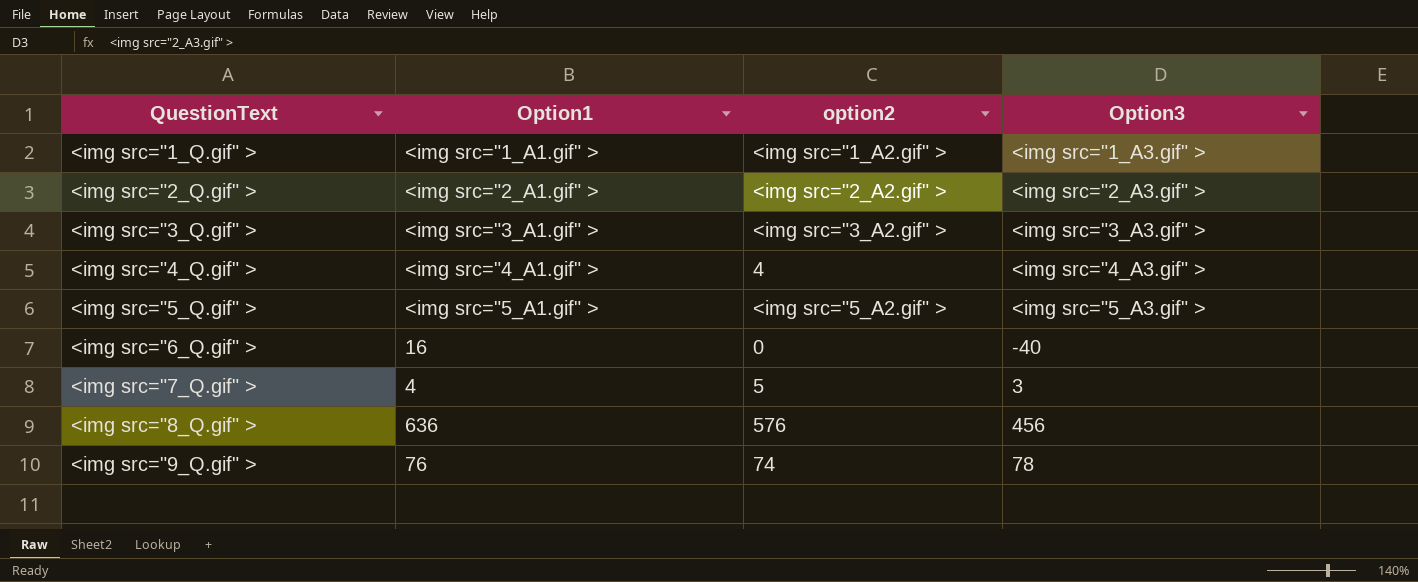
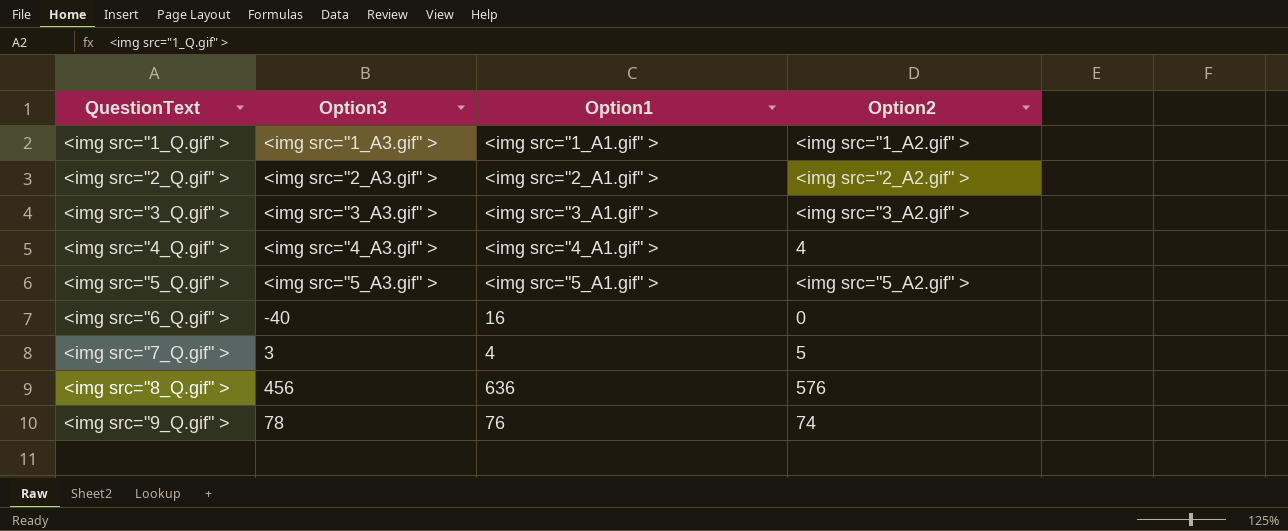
column Option3 | position: 4 -> 2
column name: option2 -> Option2

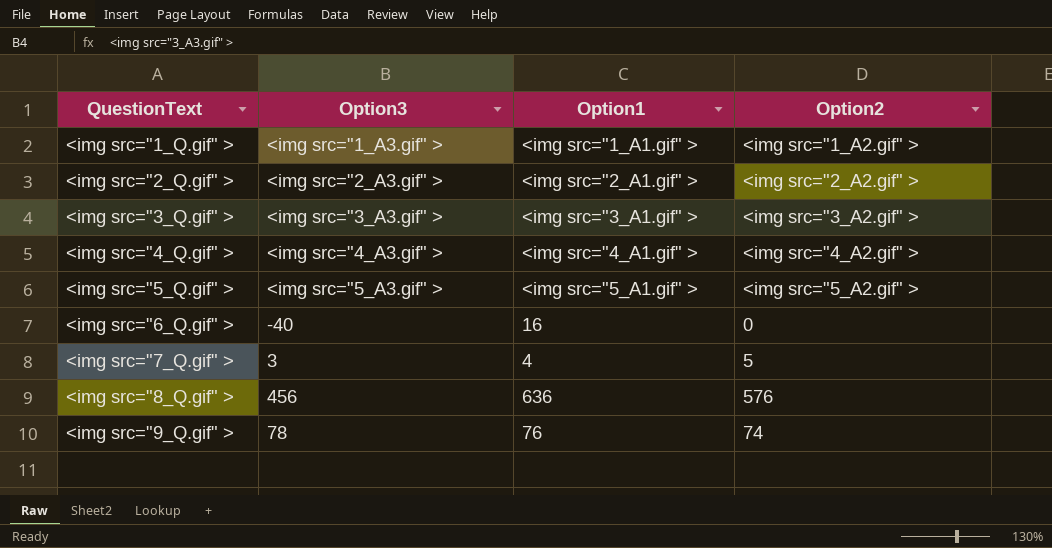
<img src="4_Q.gif" > | Option2: 4 -> <img src="4_A2.gif" >

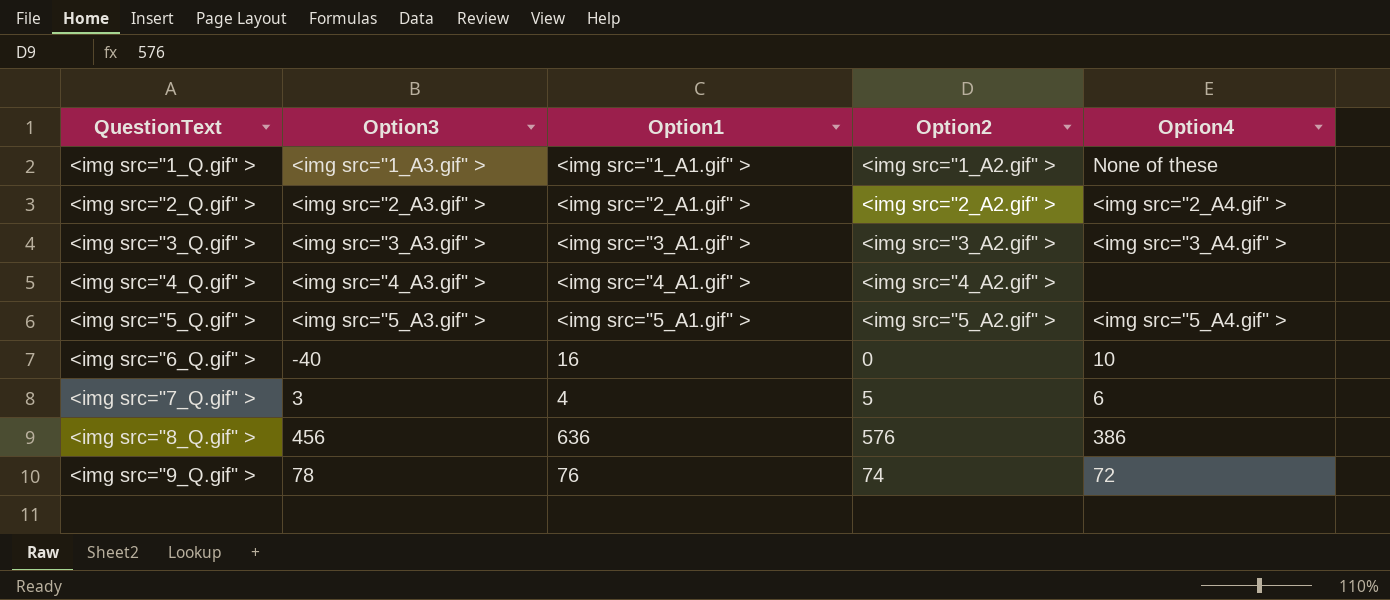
column Option4 | position: none -> 5

